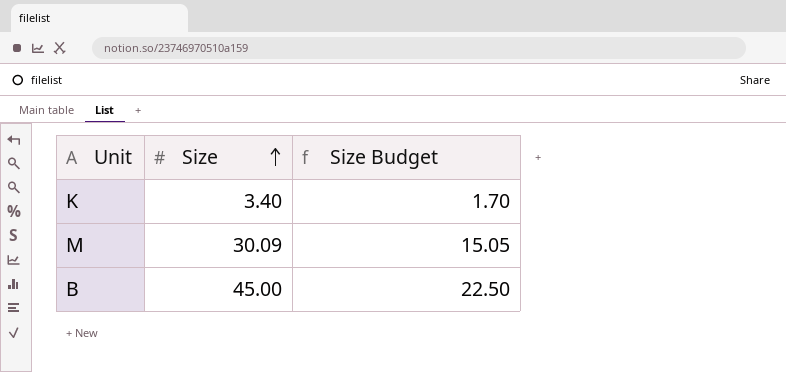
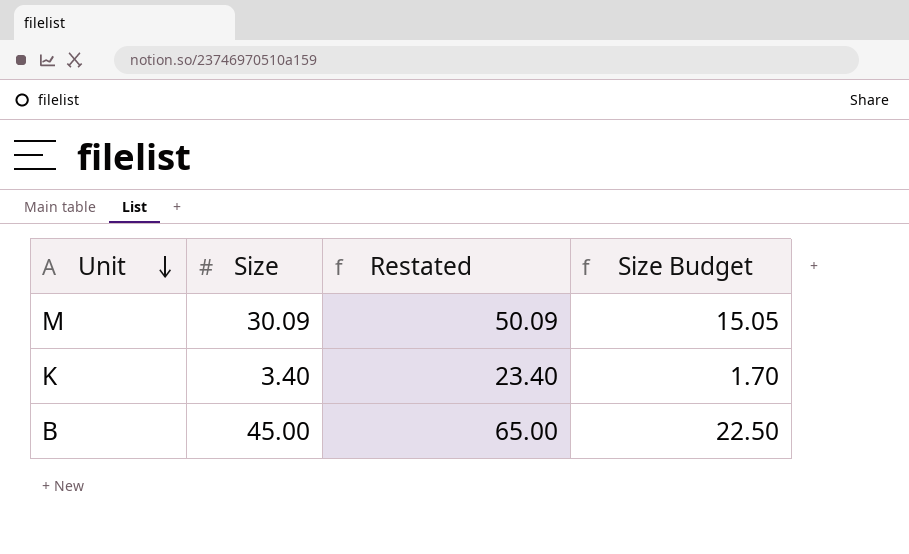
row order: Size ascending -> Unit descending
column Restated | formula: none -> [Size] + 20

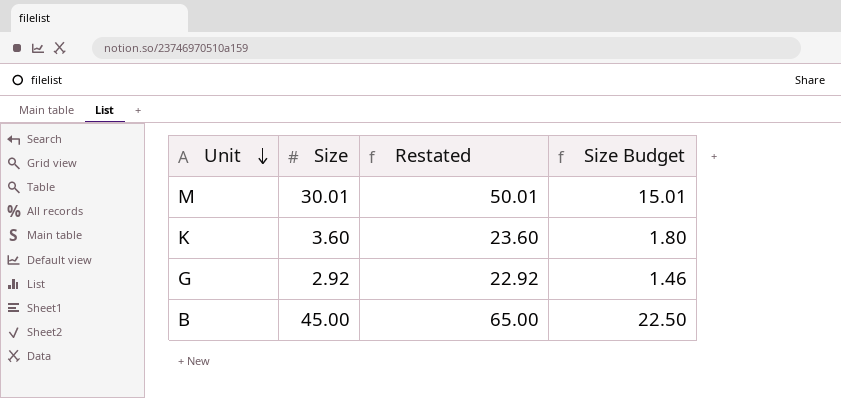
M | Size: 30.09 -> 30.01
M | Restated: 50.09 -> 50.01
M | Size Budget: 15.05 -> 15.01
K | Size: 3.40 -> 3.60
K | Restated: 23.40 -> 23.60
K | Size Budget: 1.70 -> 1.80
row G: none -> 2.92 | 22.92 | 1.46

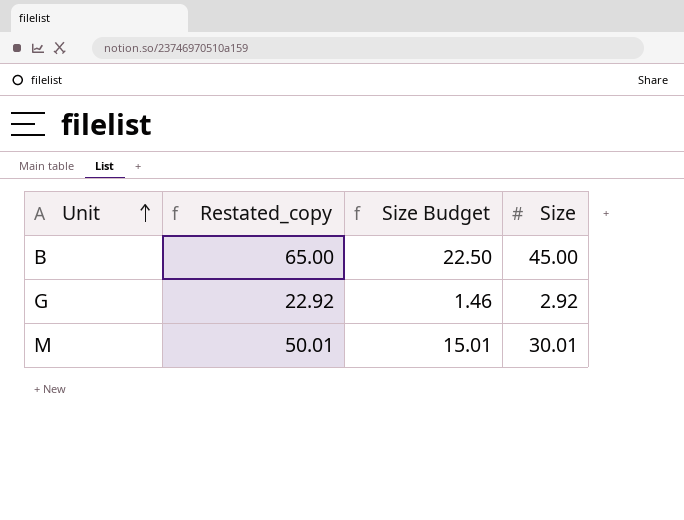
row order: Unit descending -> Unit ascending
column name: Restated -> Restated_copy
column Size | position: 2 -> 4
row K: 3.60 | 23.60 | 1.80 -> none

